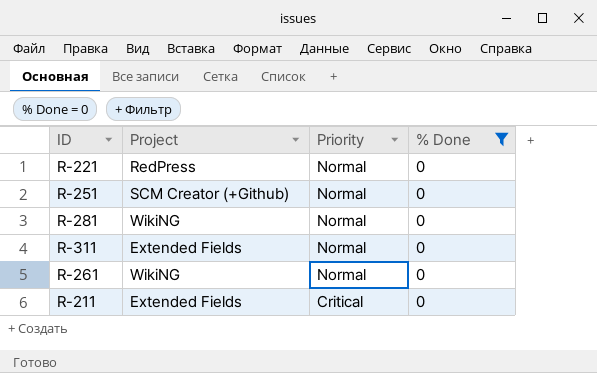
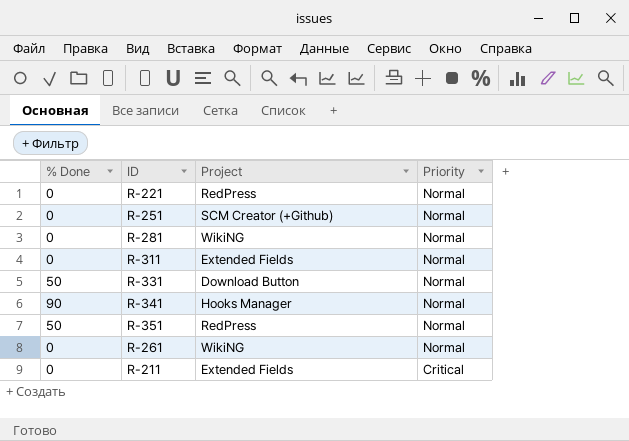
filter: % Done = 0 -> none
column % Done | position: 4 -> 1

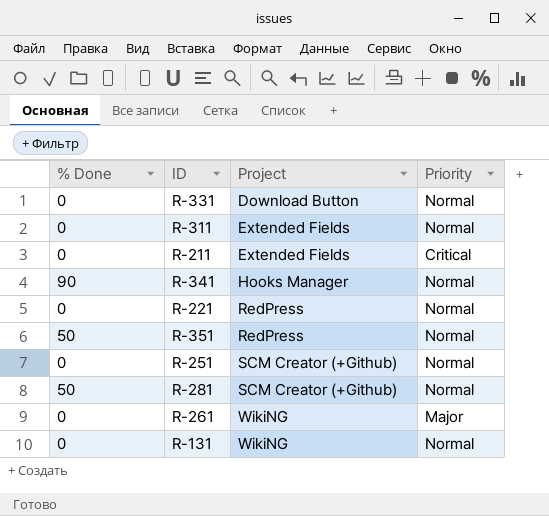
row order: Priority descending -> Project ascending
R-331 | % Done: 50 -> 0
R-281 | % Done: 0 -> 50
R-281 | Project: WikiNG -> SCM Creator (+Github)
R-261 | Priority: Normal -> Major
row R-131: none -> 0 | WikiNG | Normal

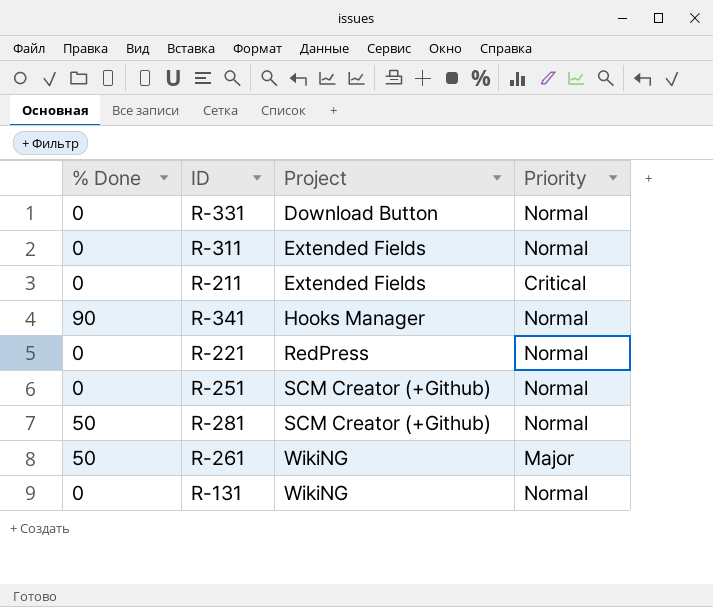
row R-351: 50 | RedPress | Normal -> none
R-261 | % Done: 0 -> 50

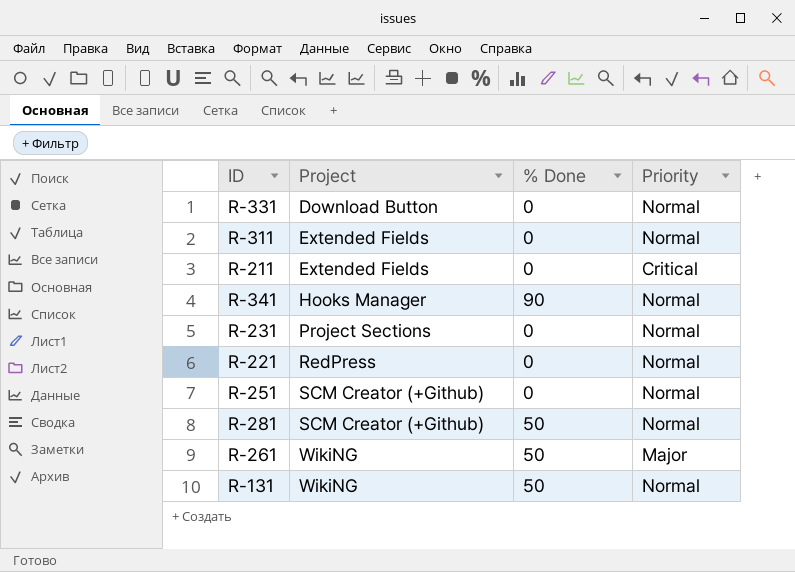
column % Done | position: 1 -> 3
row R-231: none -> Project Sections | 0 | Normal
R-131 | % Done: 0 -> 50

